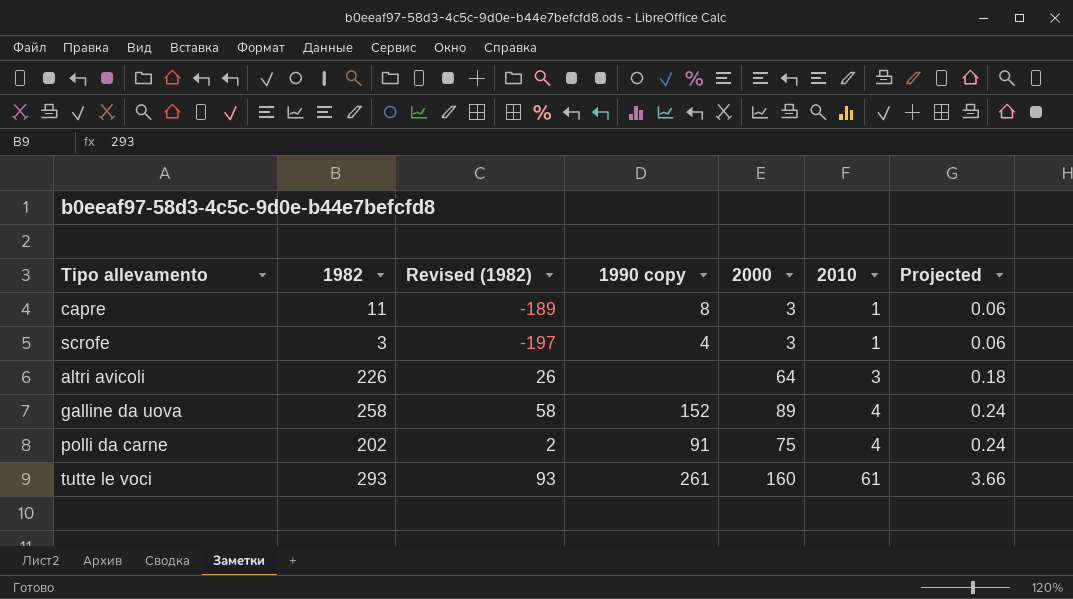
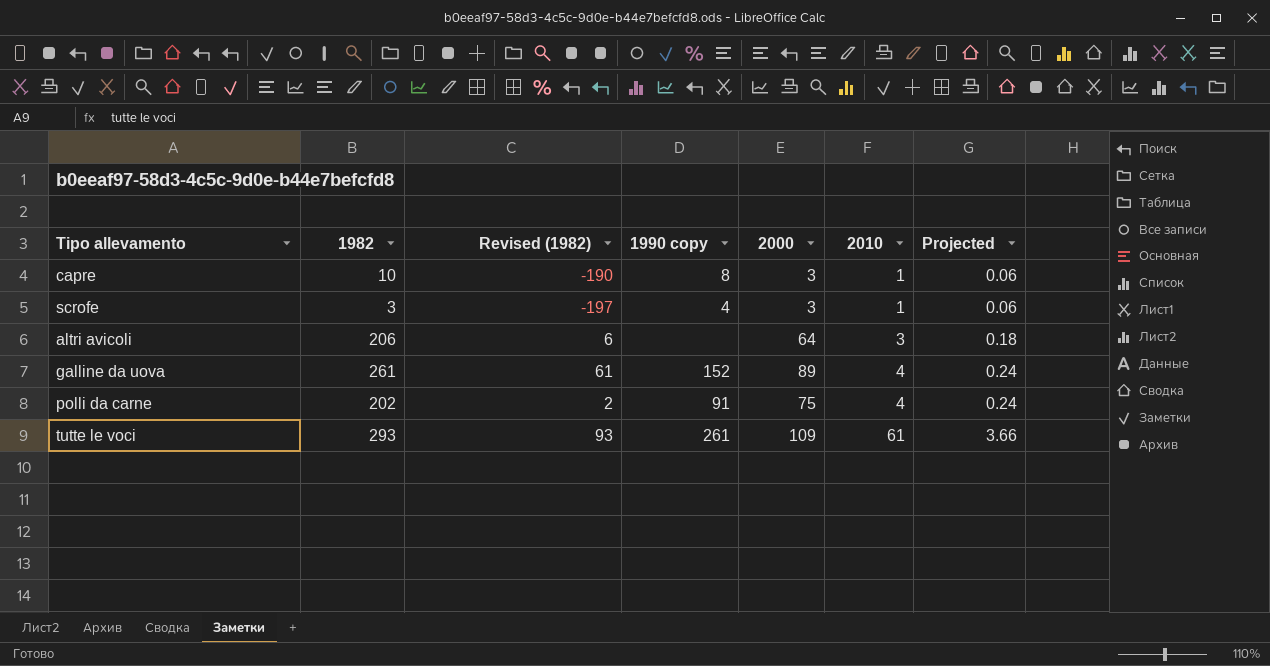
capre | 1982: 11 -> 10
capre | Revised (1982): -189 -> -190
altri avicoli | 1982: 226 -> 206
altri avicoli | Revised (1982): 26 -> 6
galline da uova | 1982: 258 -> 261
galline da uova | Revised (1982): 58 -> 61
tutte le voci | 2000: 160 -> 109

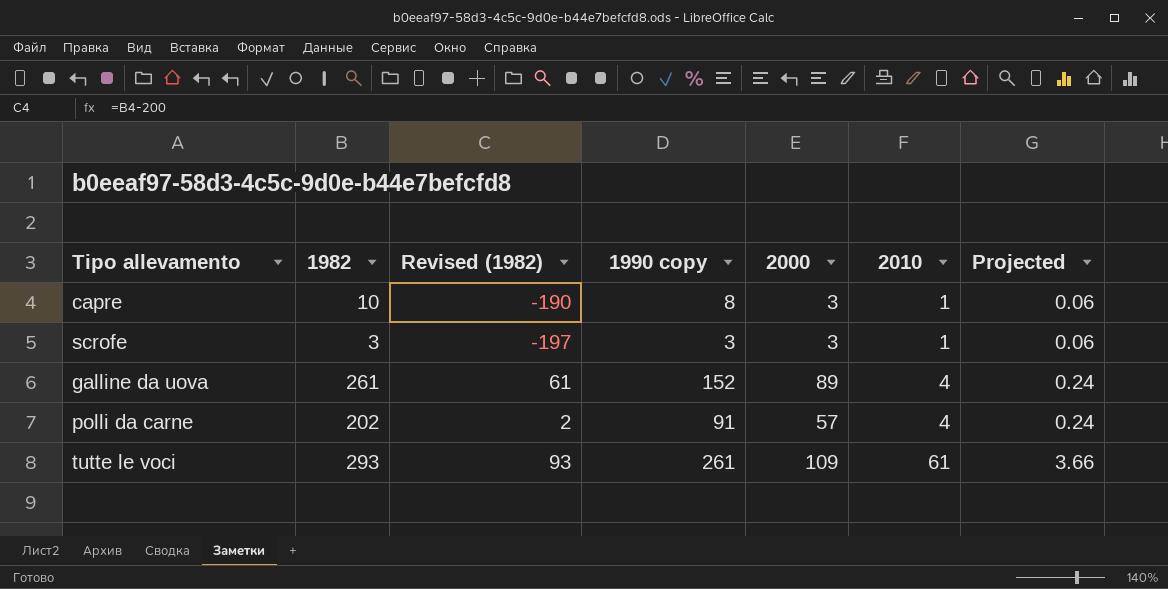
row altri avicoli: 206 | 6 | none | 64 | 3 | 0.18 -> none
scrofe | 1990 copy: 4 -> 3
polli da carne | 2000: 75 -> 57

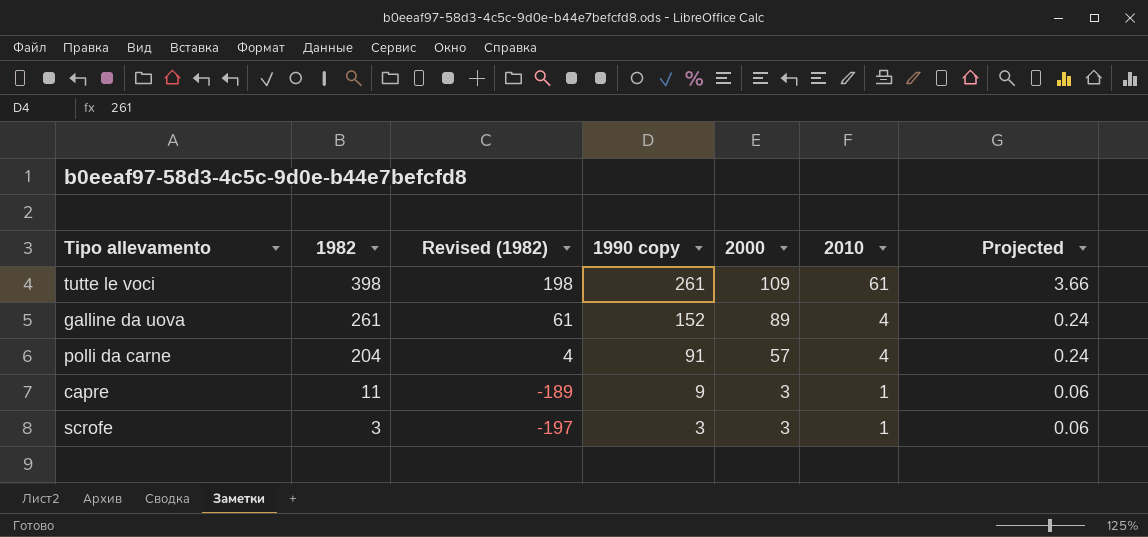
row order: 2010 ascending -> 1982 descending
tutte le voci | 1982: 293 -> 398
tutte le voci | Revised (1982): 93 -> 198
polli da carne | 1982: 202 -> 204
polli da carne | Revised (1982): 2 -> 4
capre | 1982: 10 -> 11
capre | Revised (1982): -190 -> -189
capre | 1990 copy: 8 -> 9

